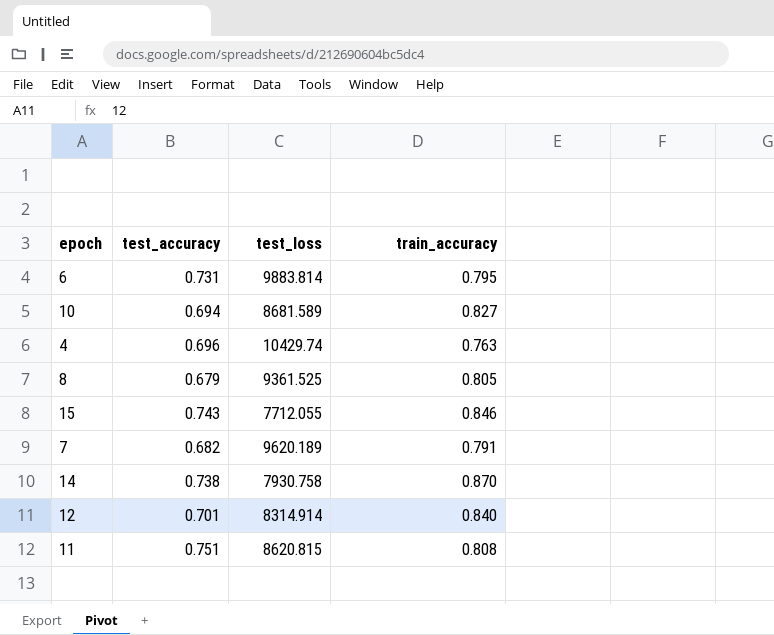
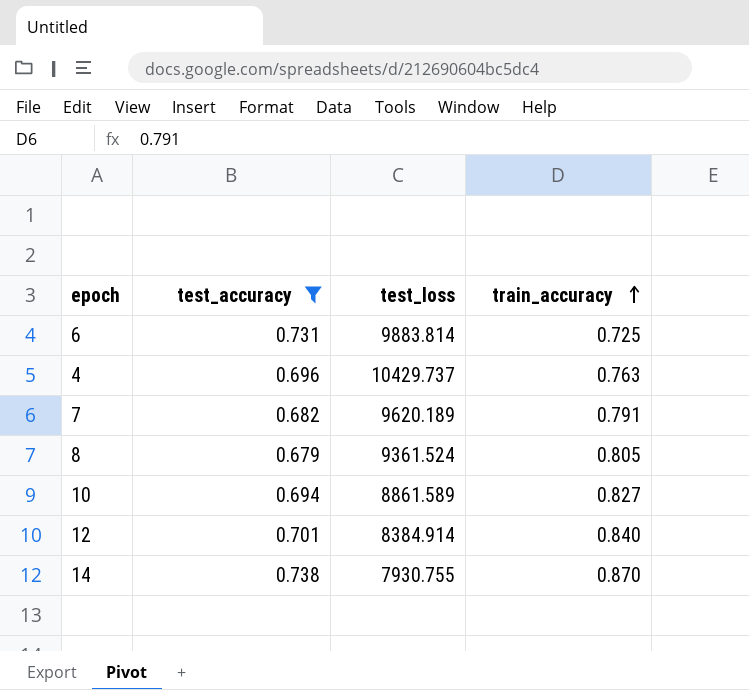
filter: none -> test_accuracy <= 0.738
row order: none -> train_accuracy ascending
6 | train_accuracy: 0.795 -> 0.725
4 | test_loss: 10429.74 -> 10429.737
8 | test_loss: 9361.525 -> 9361.524
10 | test_loss: 8681.589 -> 8861.589
12 | test_loss: 8314.914 -> 8384.914
14 | test_loss: 7930.758 -> 7930.755

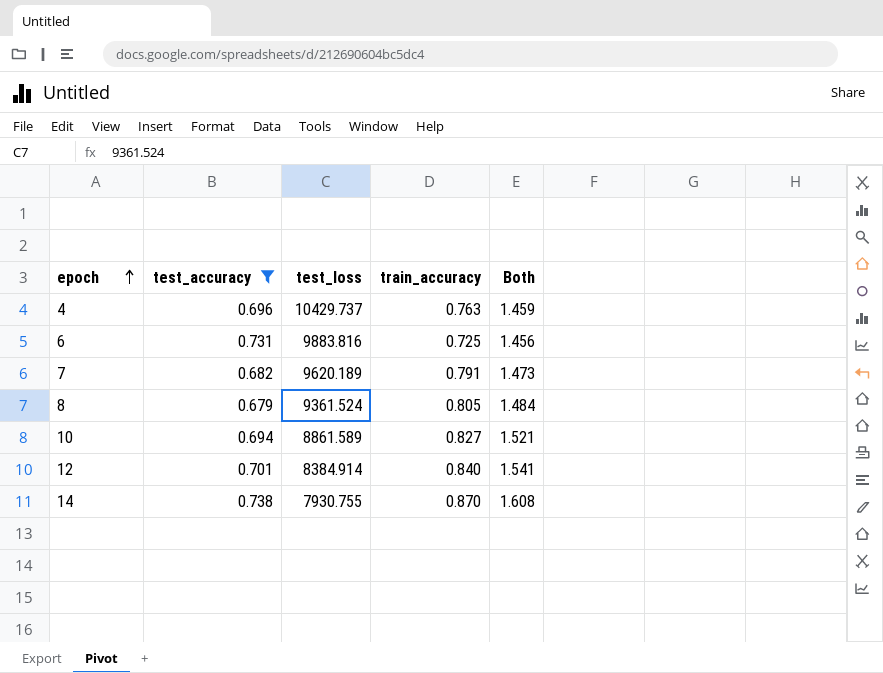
row order: train_accuracy ascending -> epoch ascending
column Both | formula: none -> [test_accuracy] + [train_accuracy]
6 | test_loss: 9883.814 -> 9883.816

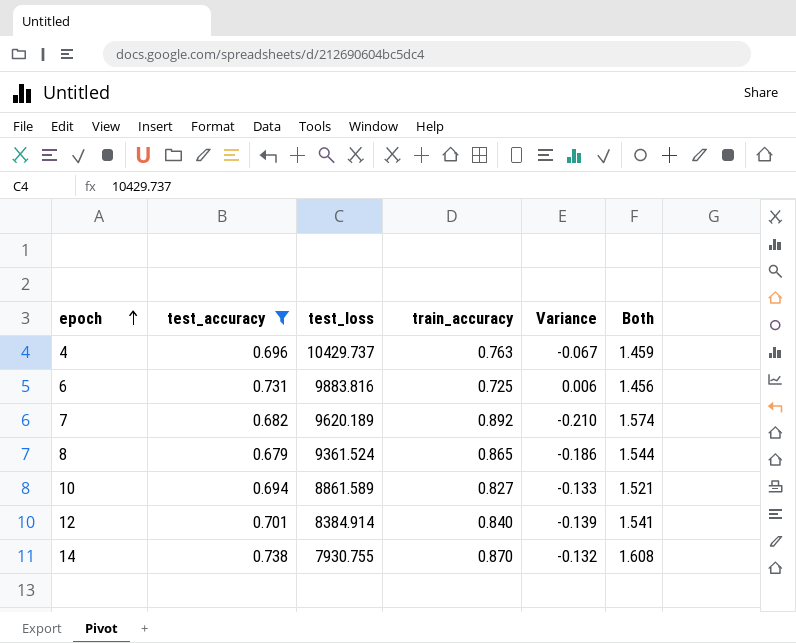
column Variance | formula: none -> [test_accuracy] - [train_accuracy]
7 | train_accuracy: 0.791 -> 0.892
7 | Both: 1.473 -> 1.574
8 | train_accuracy: 0.805 -> 0.865
8 | Both: 1.484 -> 1.544

